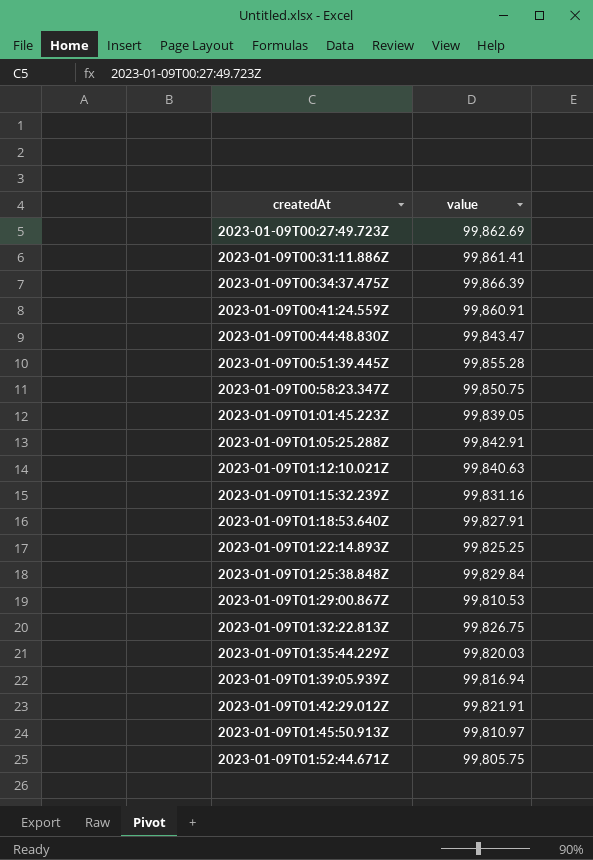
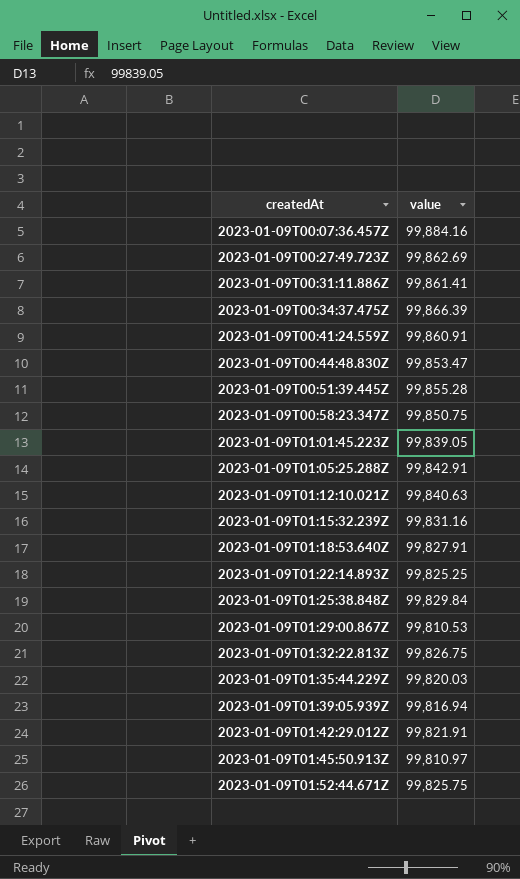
row 2023-01-09T00:07:36.457Z: none -> 99,884.16
2023-01-09T00:44:48.830Z | value: 99,843.47 -> 99,853.47
2023-01-09T01:52:44.671Z | value: 99,805.75 -> 99,825.75

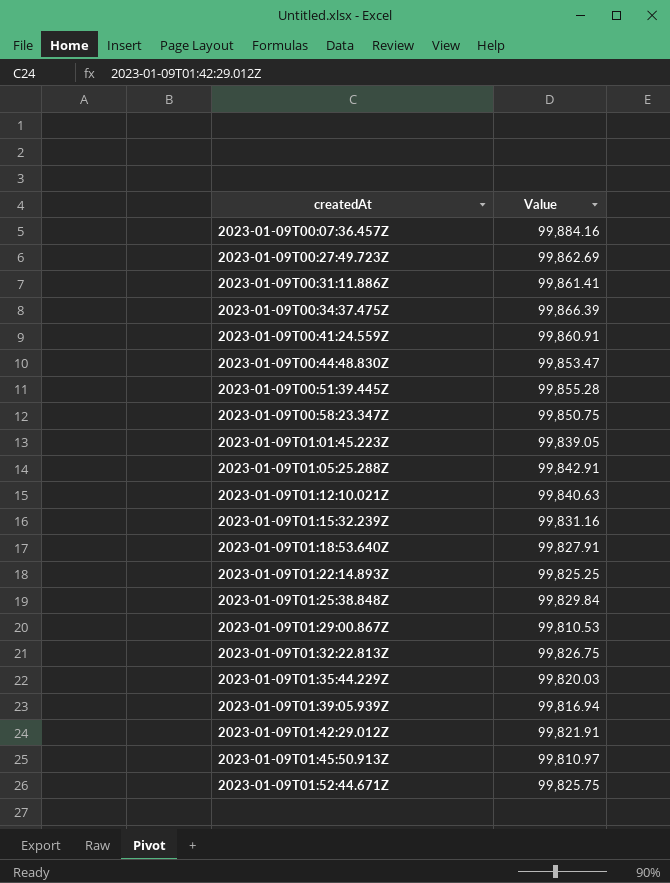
column name: value -> Value

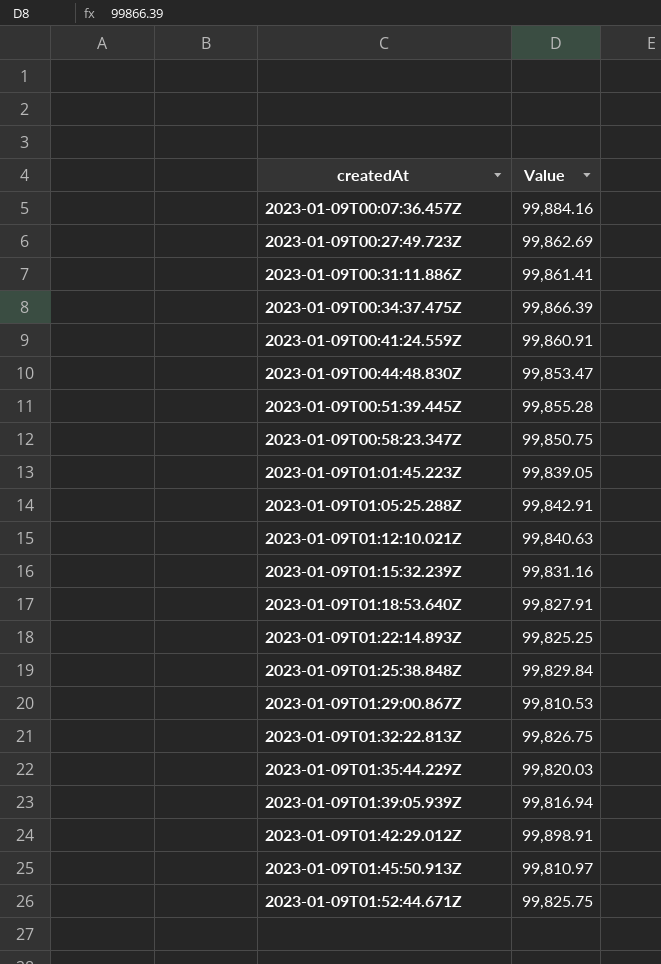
2023-01-09T01:42:29.012Z | Value: 99,821.91 -> 99,898.91

